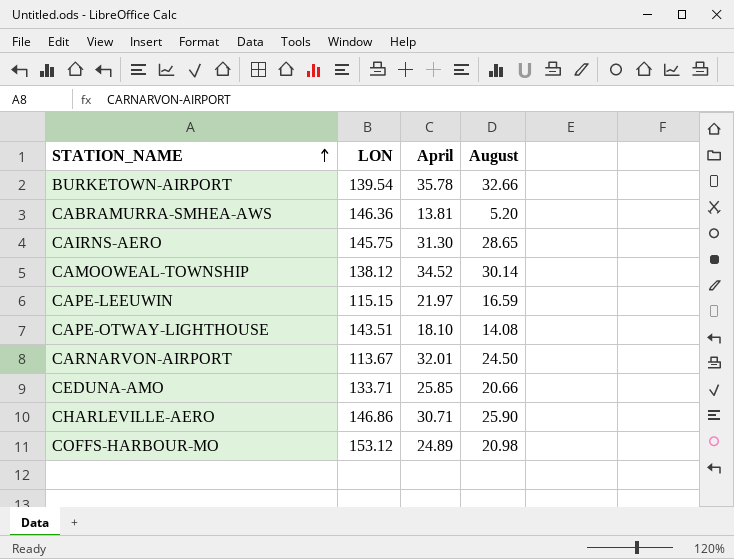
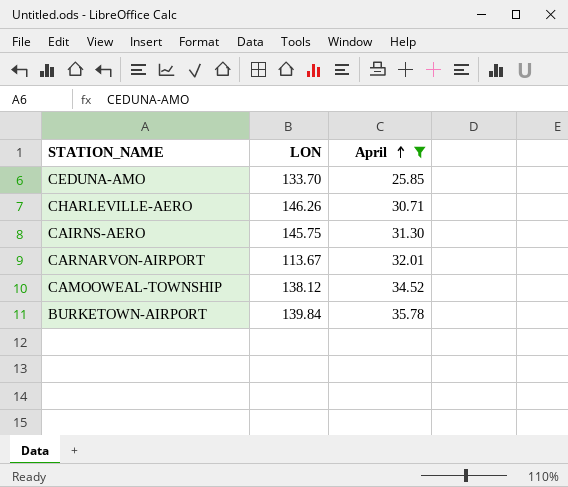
filter: none -> April >= 25.85
row order: STATION_NAME ascending -> April ascending
column August | position: 4 -> none
CEDUNA-AMO | LON: 133.71 -> 133.70
CHARLEVILLE-AERO | LON: 146.86 -> 146.26
BURKETOWN-AIRPORT | LON: 139.54 -> 139.84

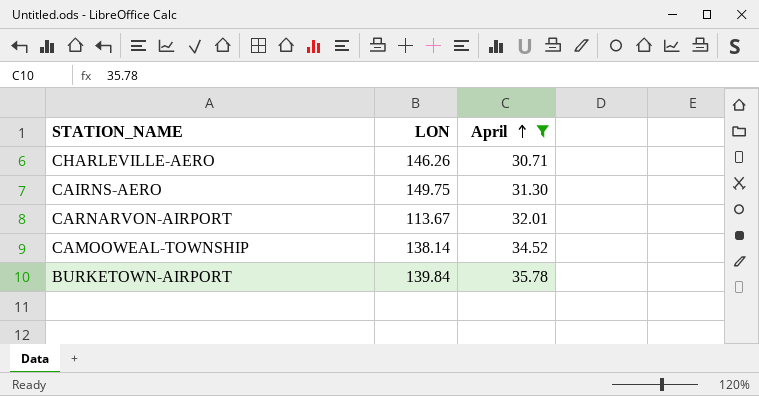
row CEDUNA-AMO: 133.70 | 25.85 -> none
CAIRNS-AERO | LON: 145.75 -> 149.75
CAMOOWEAL-TOWNSHIP | LON: 138.12 -> 138.14

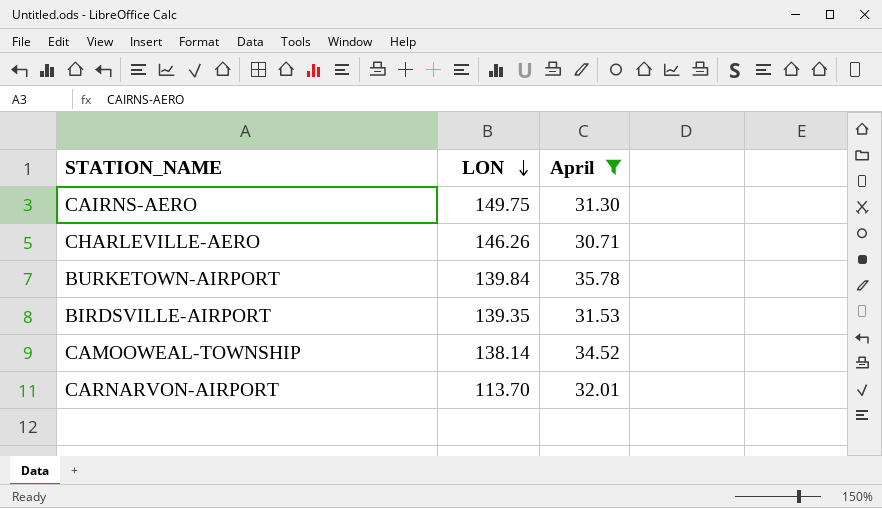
row order: April ascending -> LON descending
row BIRDSVILLE-AIRPORT: none -> 139.35 | 31.53
CARNARVON-AIRPORT | LON: 113.67 -> 113.70

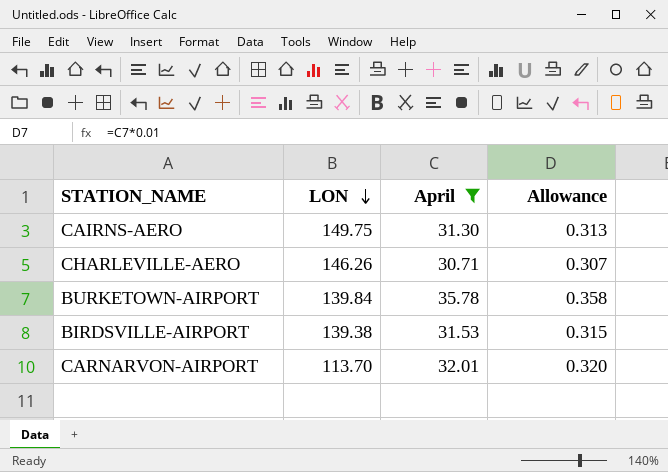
column Allowance | formula: none -> [April] * 0.01
row CAMOOWEAL-TOWNSHIP: 138.14 | 34.52 -> none
BIRDSVILLE-AIRPORT | LON: 139.35 -> 139.38

